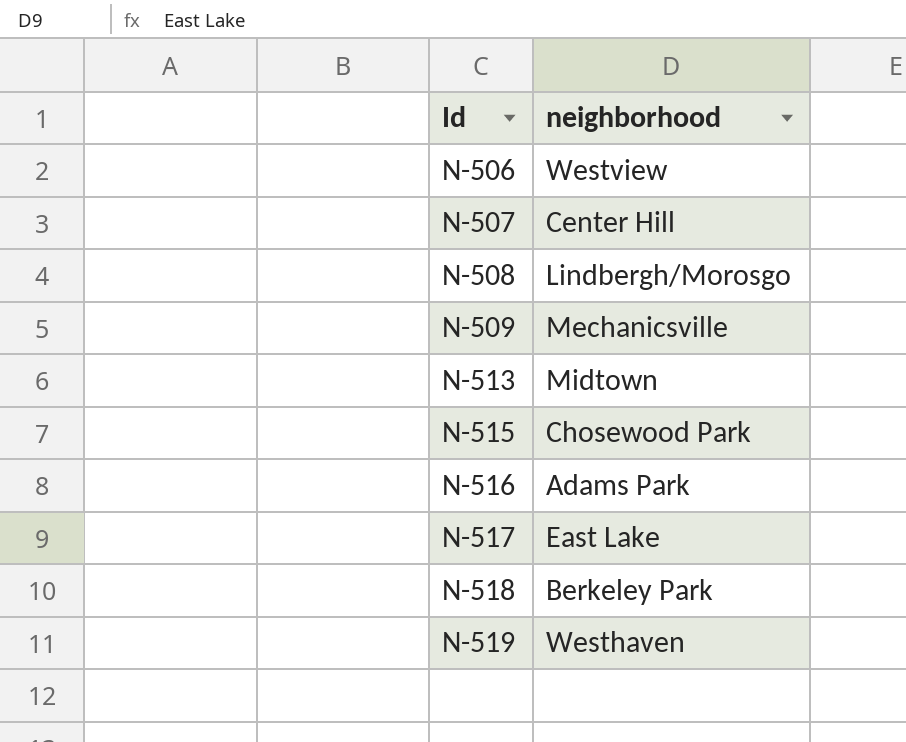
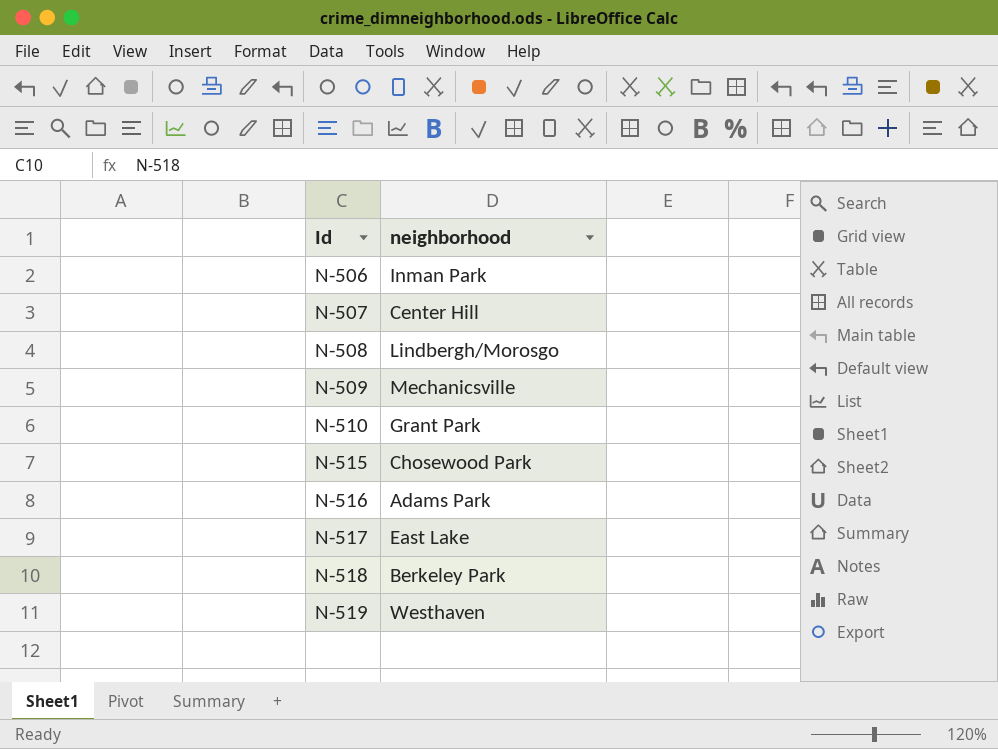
row N-513: Midtown -> none
N-506 | neighborhood: Westview -> Inman Park
row N-510: none -> Grant Park

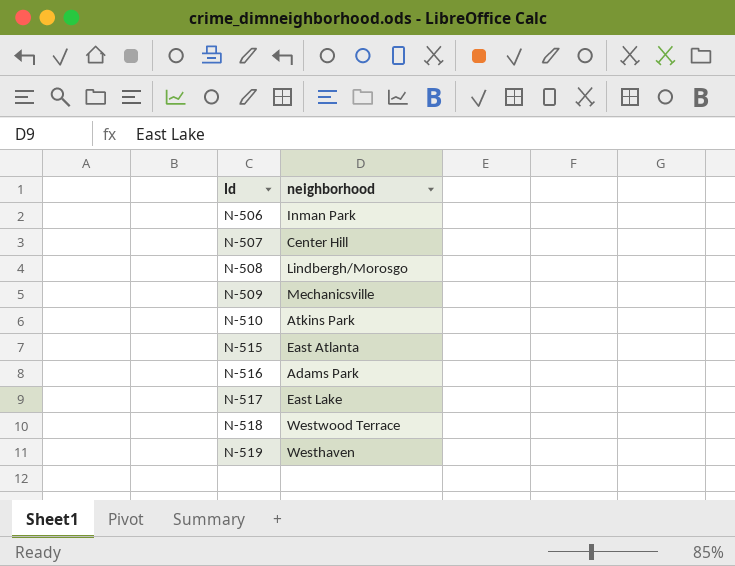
N-510 | neighborhood: Grant Park -> Atkins Park
N-515 | neighborhood: Chosewood Park -> East Atlanta
N-518 | neighborhood: Berkeley Park -> Westwood Terrace

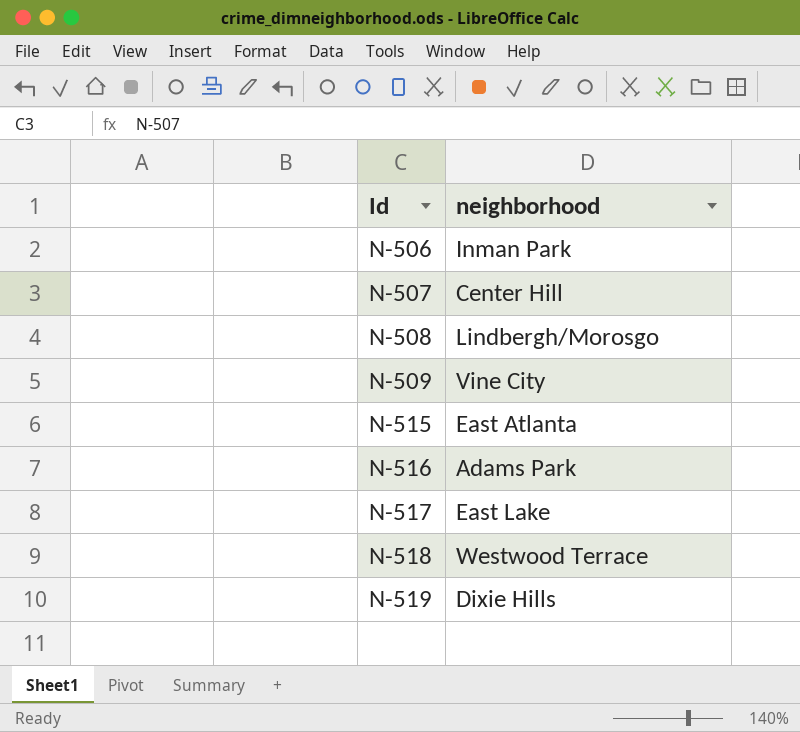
row N-510: Atkins Park -> none
N-509 | neighborhood: Mechanicsville -> Vine City
N-519 | neighborhood: Westhaven -> Dixie Hills

